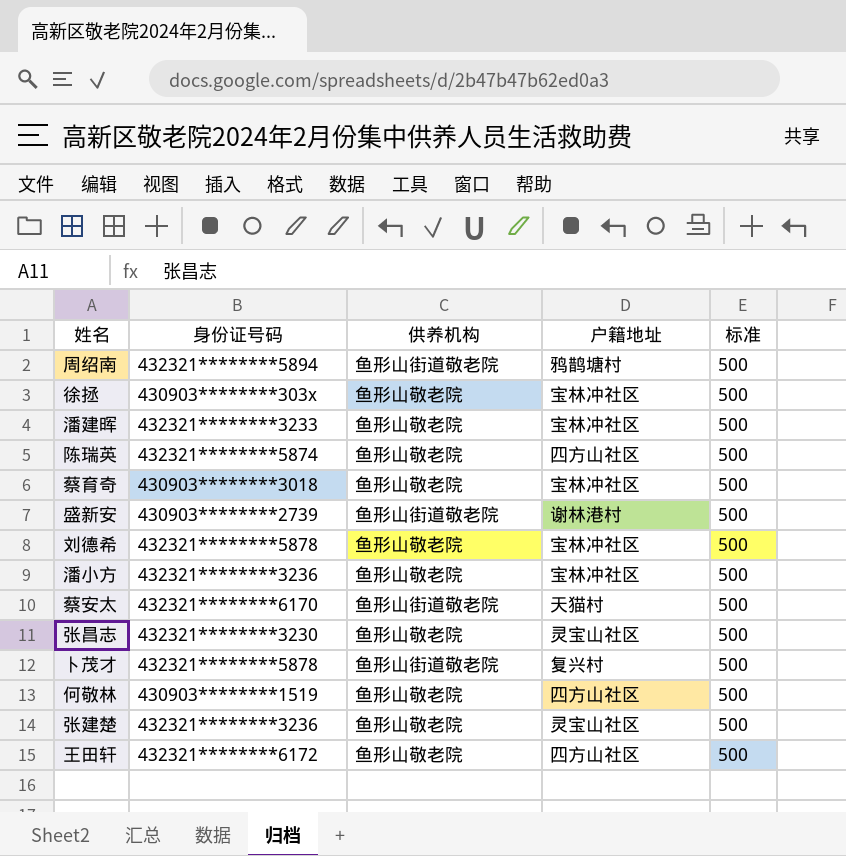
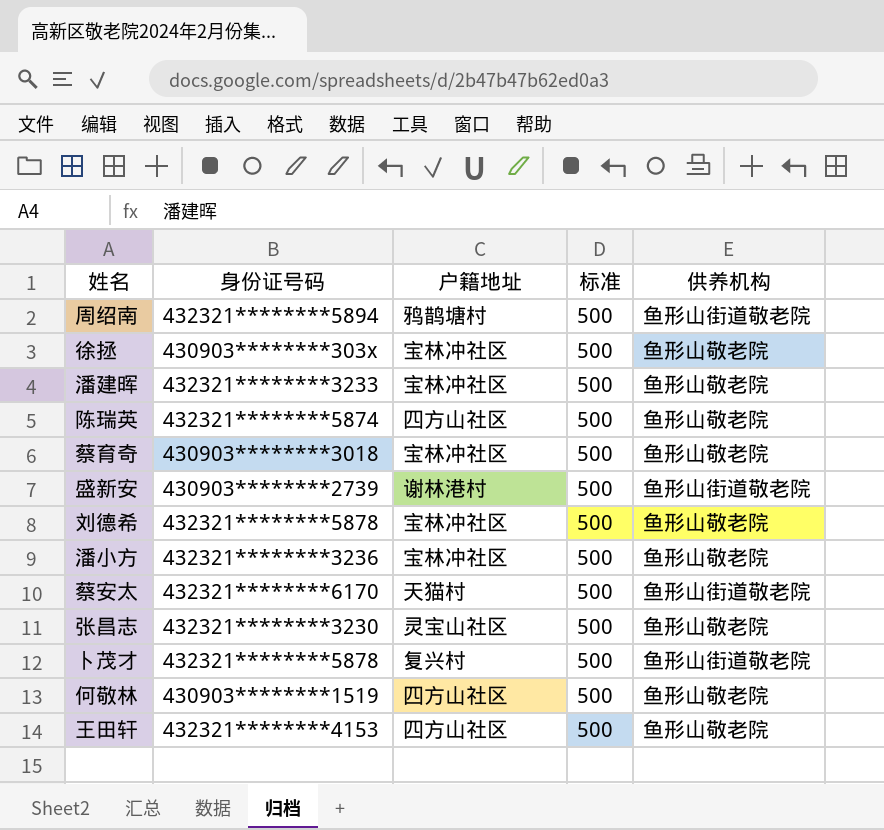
column 供养机构 | position: 3 -> 5
row 张建楚: 432321********3236 | 鱼形山敬老院 | 灵宝山社区 | 500 -> none
王田轩 | 身份证号码: 432321********6172 -> 432321********4153

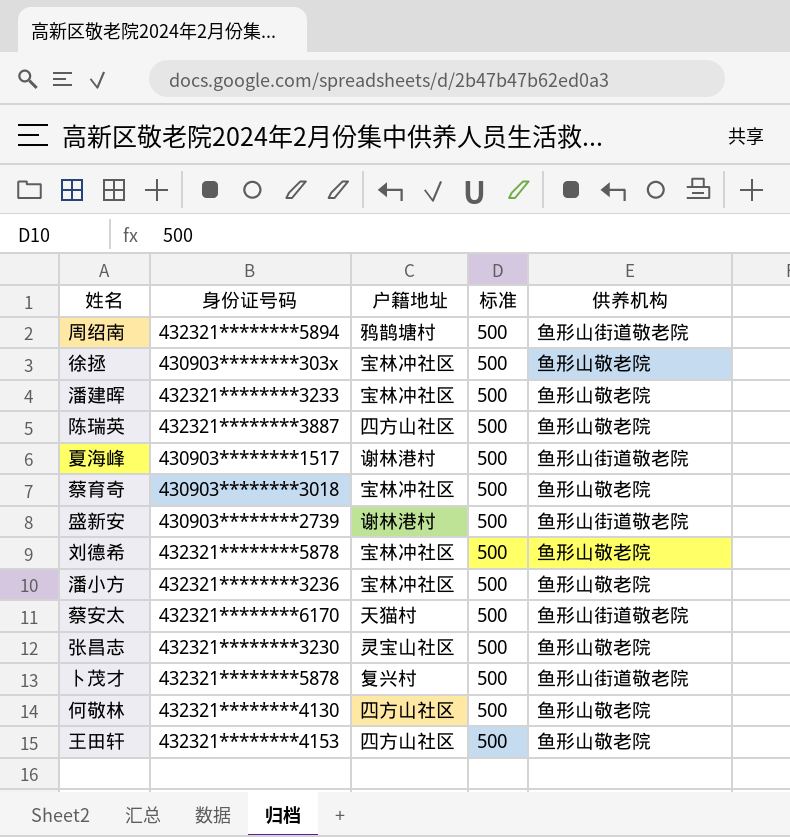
陈瑞英 | 身份证号码: 432321********5874 -> 432321********3887
row 夏海峰: none -> 430903********1517 | 谢林港村 | 500 | 鱼形山街道敬老院
何敬林 | 身份证号码: 430903********1519 -> 432321********4130

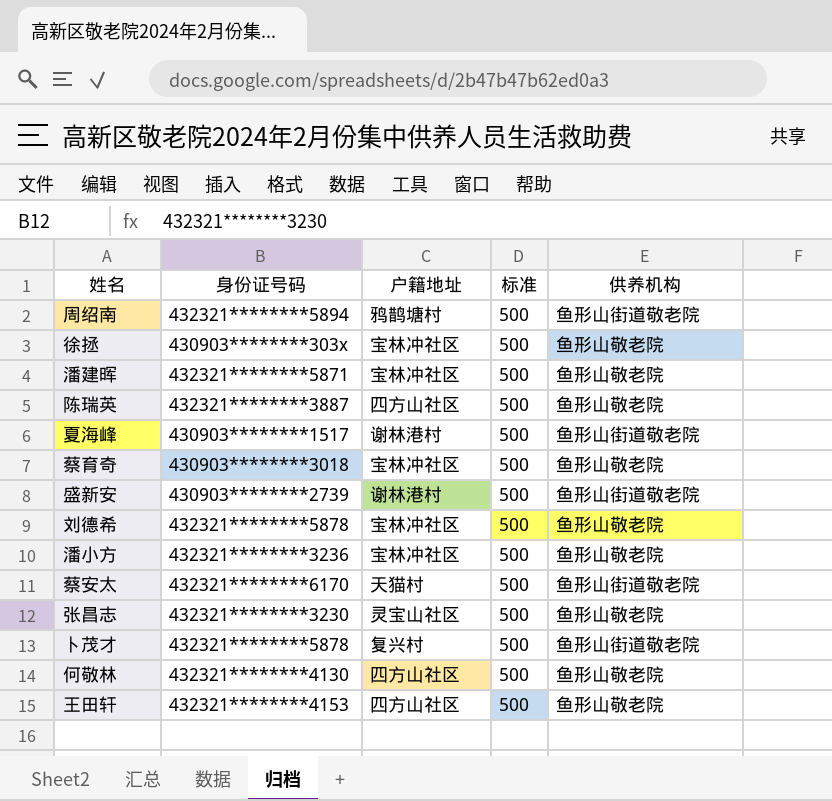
潘建晖 | 身份证号码: 432321********3233 -> 432321********5871

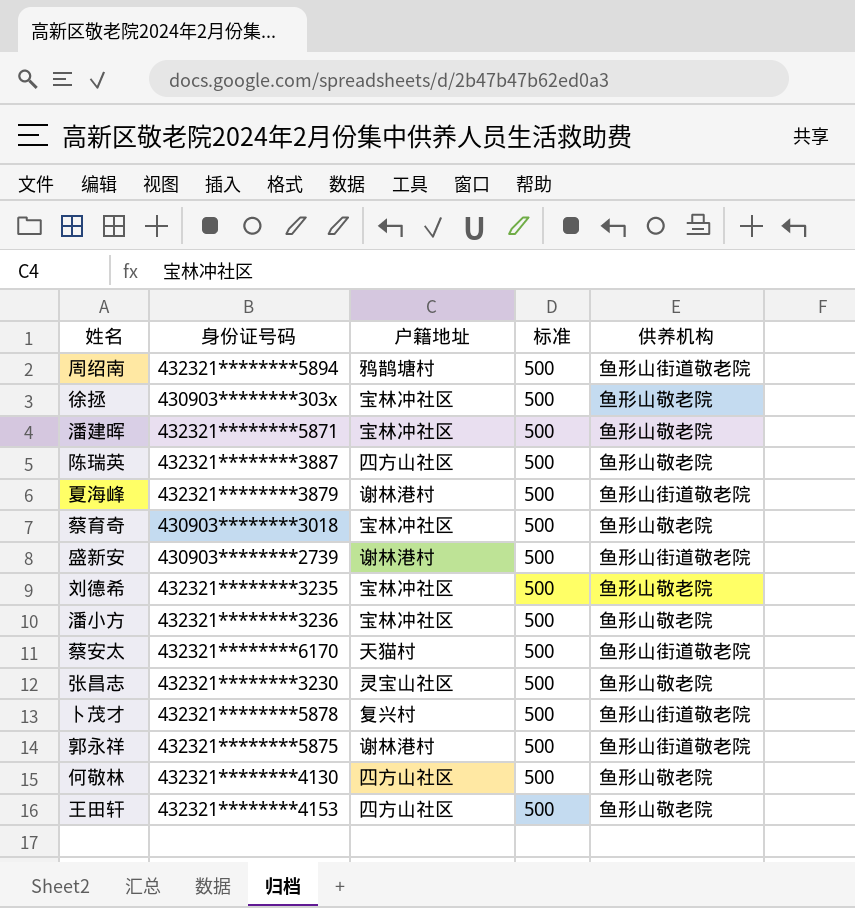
夏海峰 | 身份证号码: 430903********1517 -> 432321********3879
刘德希 | 身份证号码: 432321********5878 -> 432321********3235
row 郭永祥: none -> 432321********5875 | 谢林港村 | 500 | 鱼形山街道敬老院

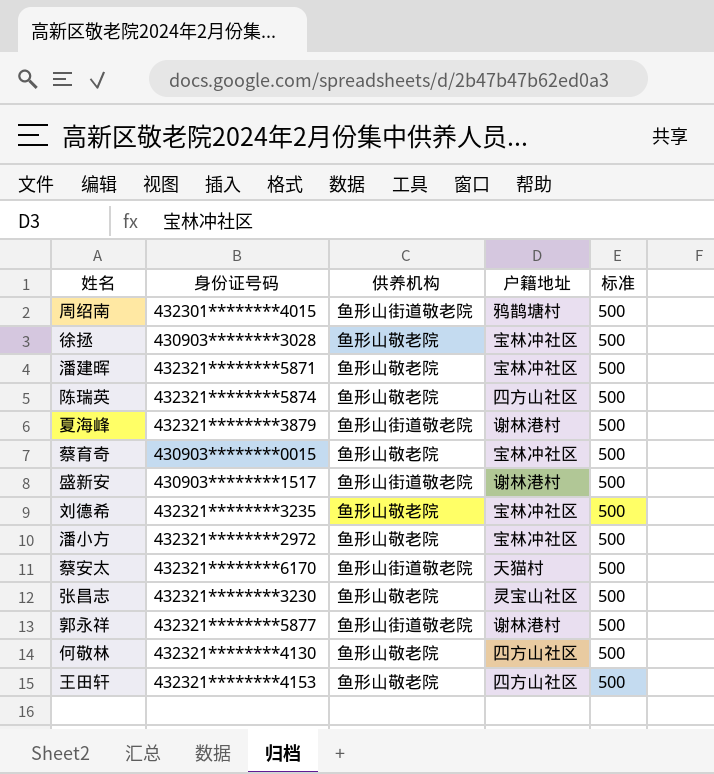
column 供养机构 | position: 5 -> 3
row 卜茂才: 432321********5878 | 复兴村 | 500 | 鱼形山街道敬老院 -> none
周绍南 | 身份证号码: 432321********5894 -> 432301********4015
徐拯 | 身份证号码: 430903********303x -> 430903********3028
陈瑞英 | 身份证号码: 432321********3887 -> 432321********5874
蔡育奇 | 身份证号码: 430903********3018 -> 430903********0015
盛新安 | 身份证号码: 430903********2739 -> 430903********1517
潘小方 | 身份证号码: 432321********3236 -> 432321********2972
郭永祥 | 身份证号码: 432321********5875 -> 432321********5877

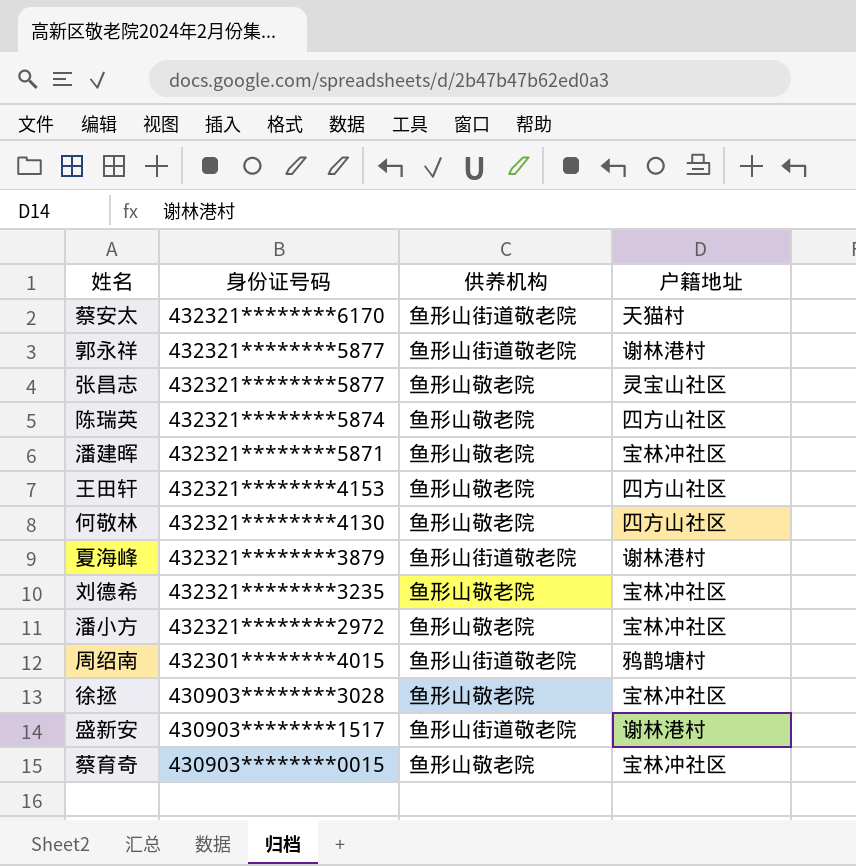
row order: none -> 身份证号码 descending
column 标准 | position: 5 -> none
张昌志 | 身份证号码: 432321********3230 -> 432321********5877

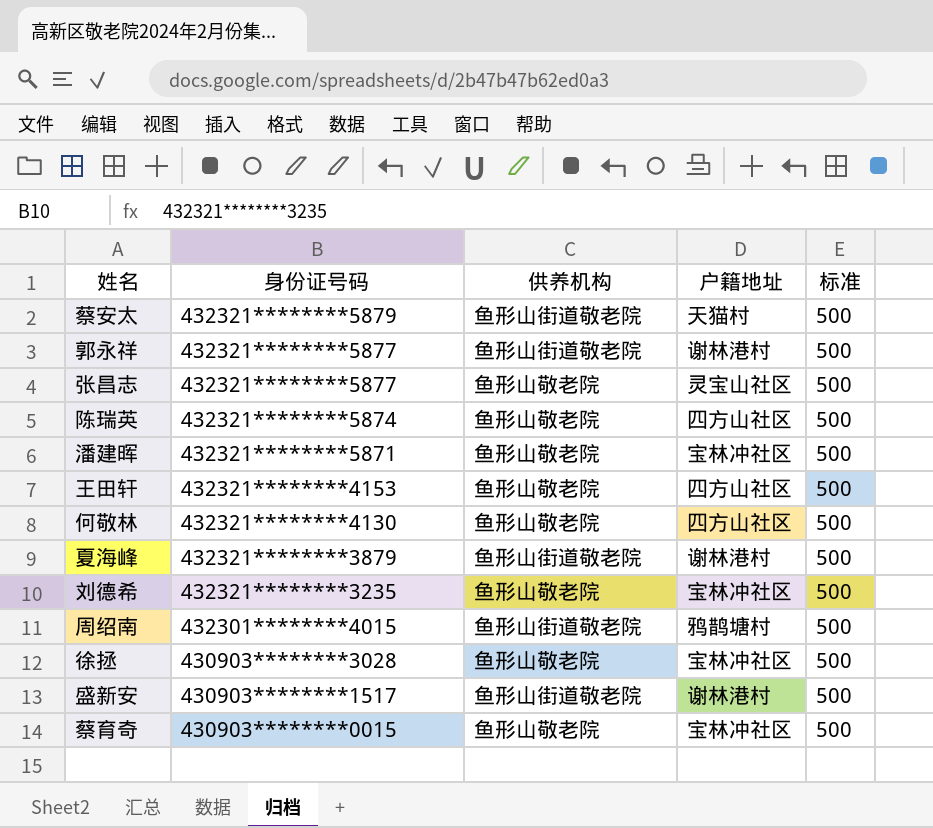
column 标准 | position: none -> 5
row 潘小方: 432321********2972 | 鱼形山敬老院 | 宝林冲社区 -> none
蔡安太 | 身份证号码: 432321********6170 -> 432321********5879

